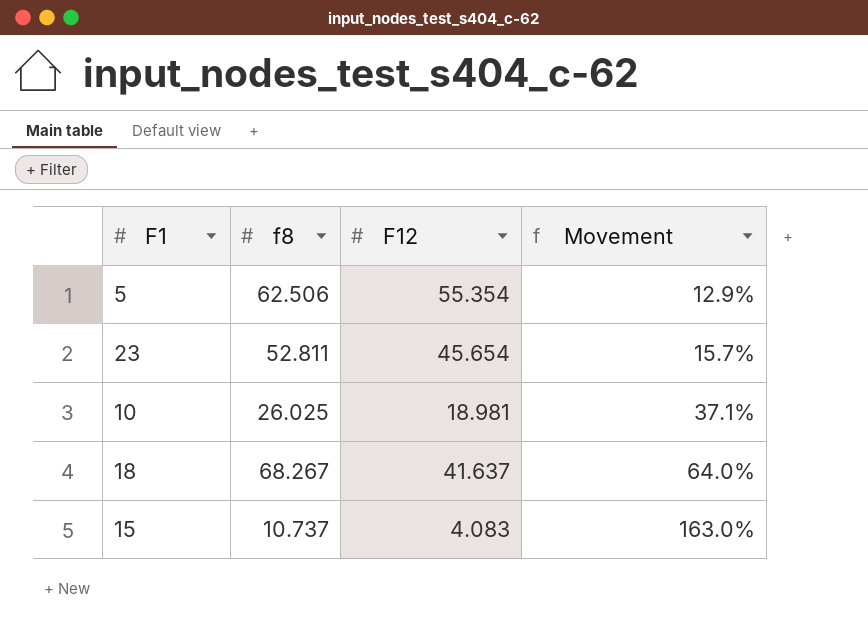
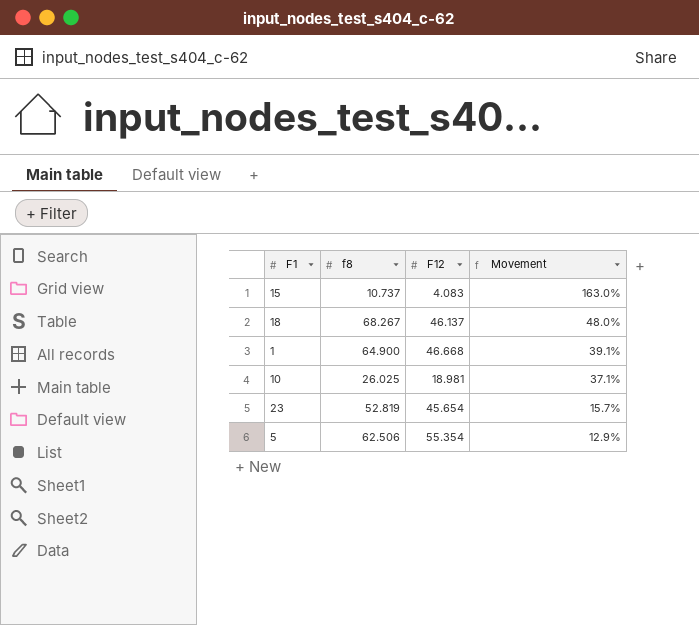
row order: Movement ascending -> Movement descending
18 | F12: 41.637 -> 46.137
18 | Movement: 64.0% -> 48.0%
row 1: none -> 64.900 | 46.668 | 39.1%
23 | f8: 52.811 -> 52.819

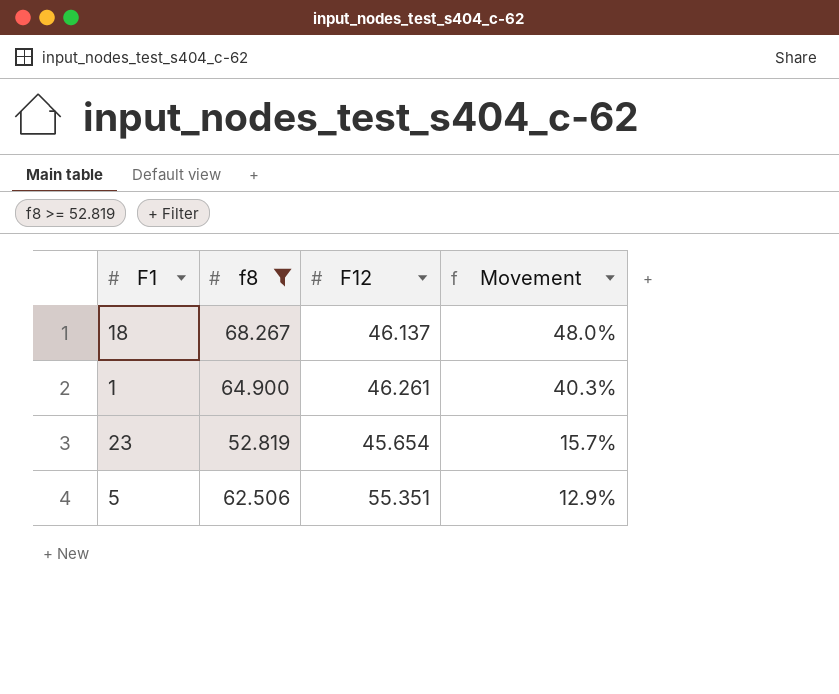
filter: none -> f8 >= 52.819
1 | F12: 46.668 -> 46.261
1 | Movement: 39.1% -> 40.3%
5 | F12: 55.354 -> 55.351

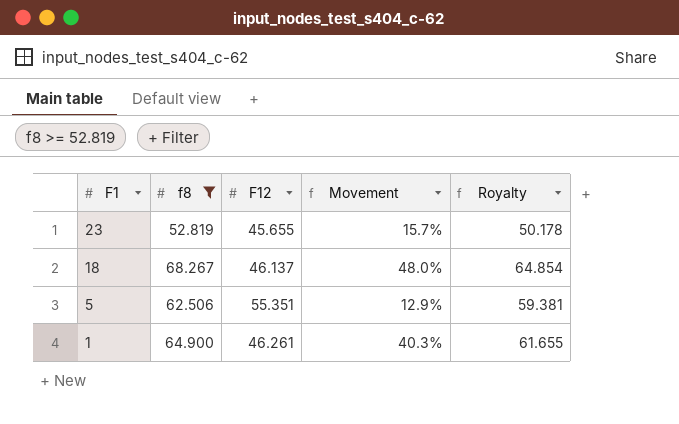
row order: Movement descending -> F1 descending
column Royalty | formula: none -> [f8] * 0.95
23 | F12: 45.654 -> 45.655

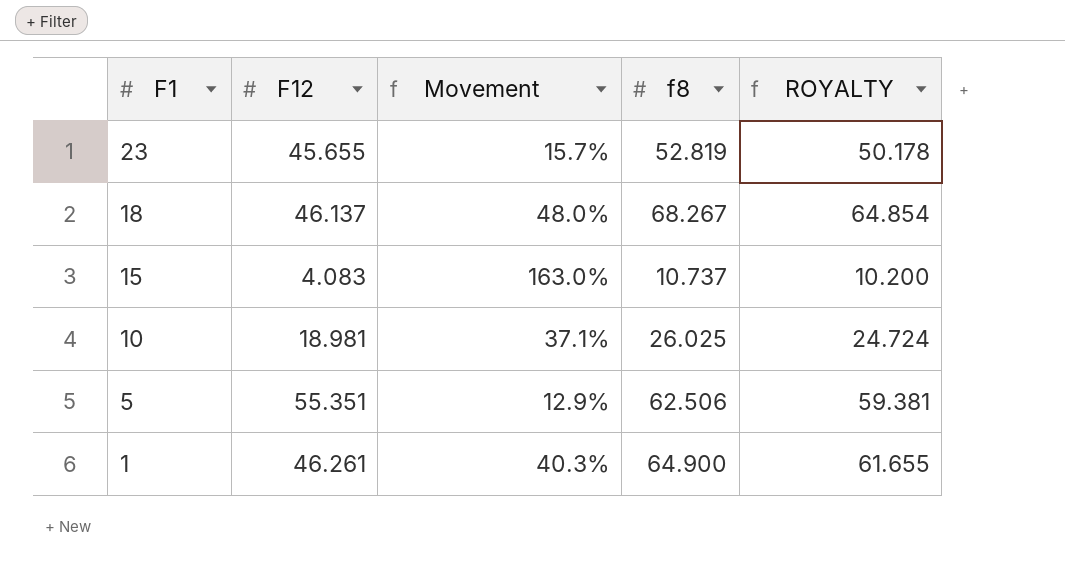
filter: f8 >= 52.819 -> none
column f8 | position: 2 -> 4
column name: Royalty -> ROYALTY

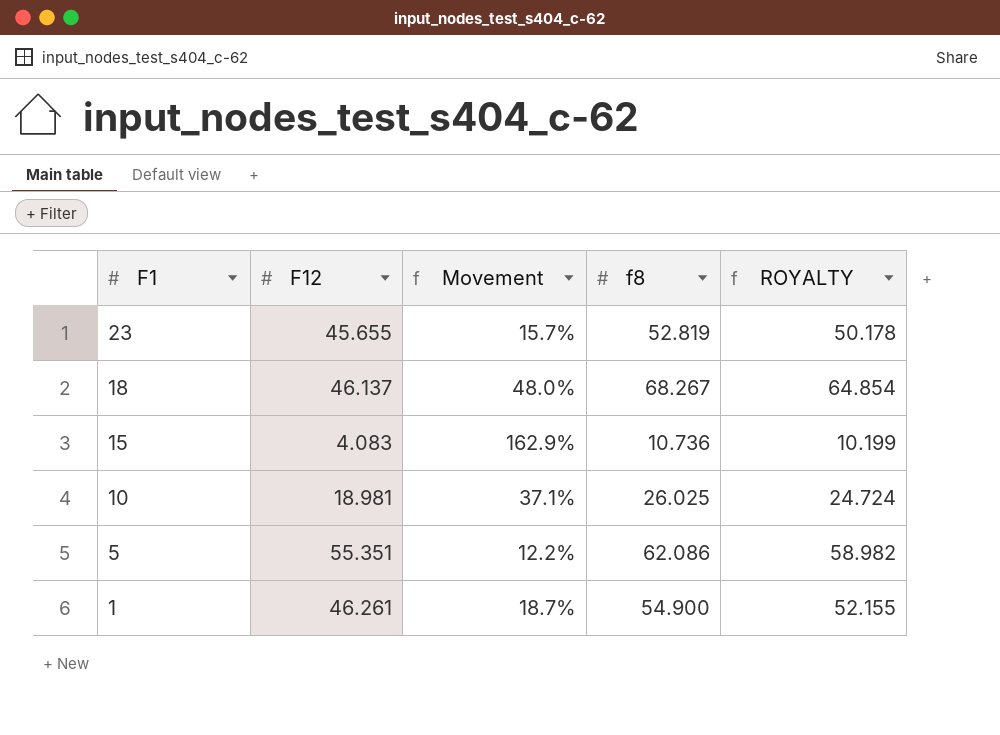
15 | Movement: 163.0% -> 162.9%
15 | f8: 10.737 -> 10.736
15 | ROYALTY: 10.200 -> 10.199
5 | Movement: 12.9% -> 12.2%
5 | f8: 62.506 -> 62.086
5 | ROYALTY: 59.381 -> 58.982
1 | Movement: 40.3% -> 18.7%
1 | f8: 64.900 -> 54.900
1 | ROYALTY: 61.655 -> 52.155

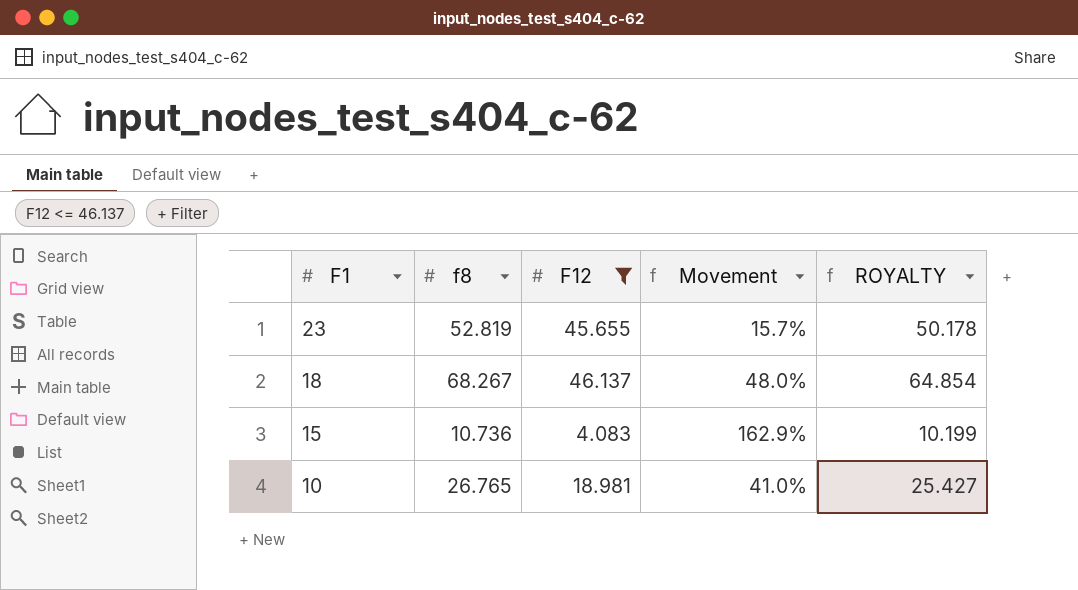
filter: none -> F12 <= 46.137
column f8 | position: 4 -> 2
10 | f8: 26.025 -> 26.765
10 | Movement: 37.1% -> 41.0%
10 | ROYALTY: 24.724 -> 25.427

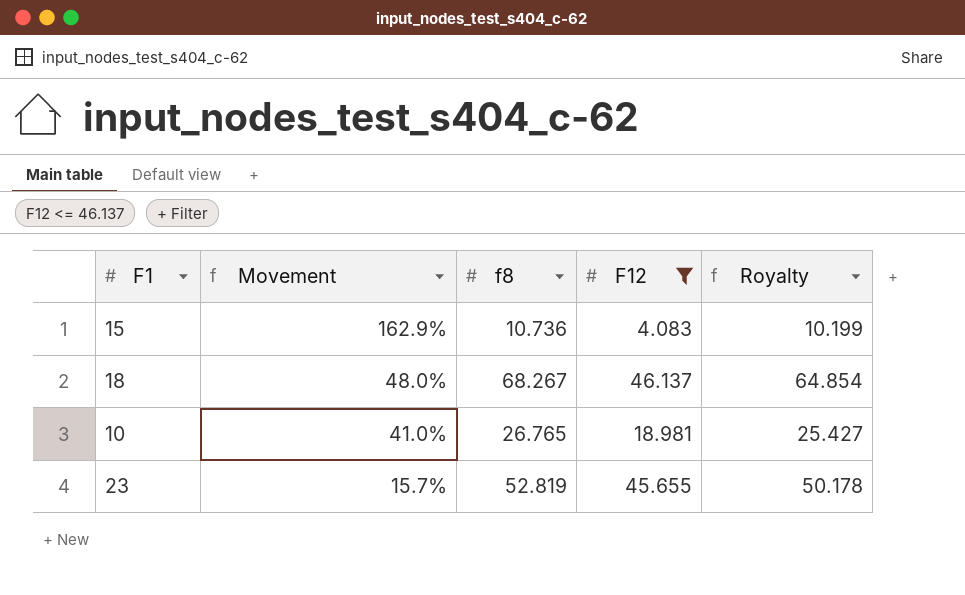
row order: F1 descending -> Movement descending
column Movement | position: 4 -> 2
column name: ROYALTY -> Royalty

